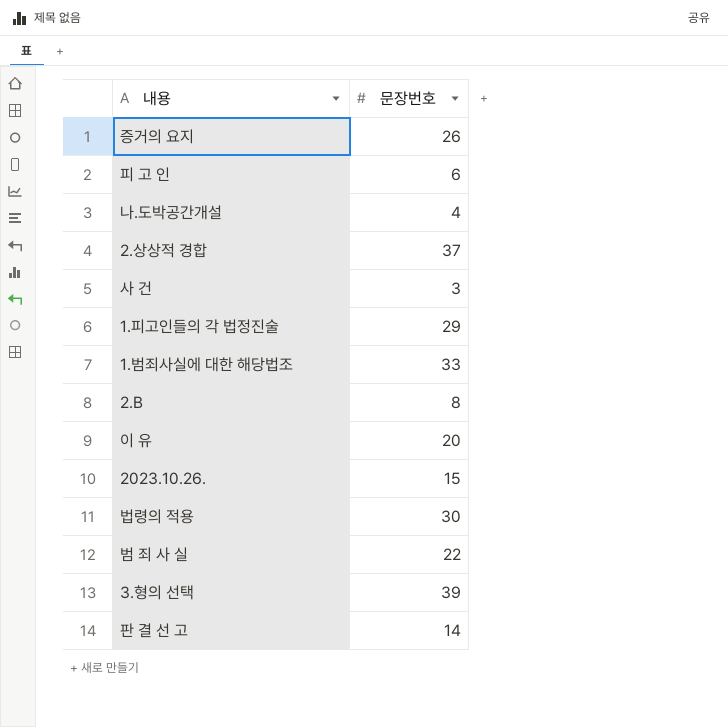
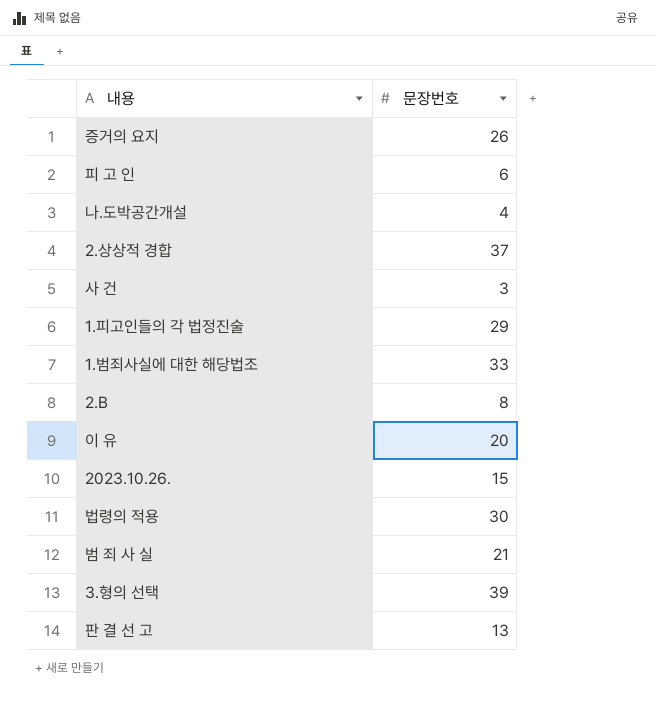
범 죄 사 실 | 문장번호: 22 -> 21
판 결 선 고 | 문장번호: 14 -> 13

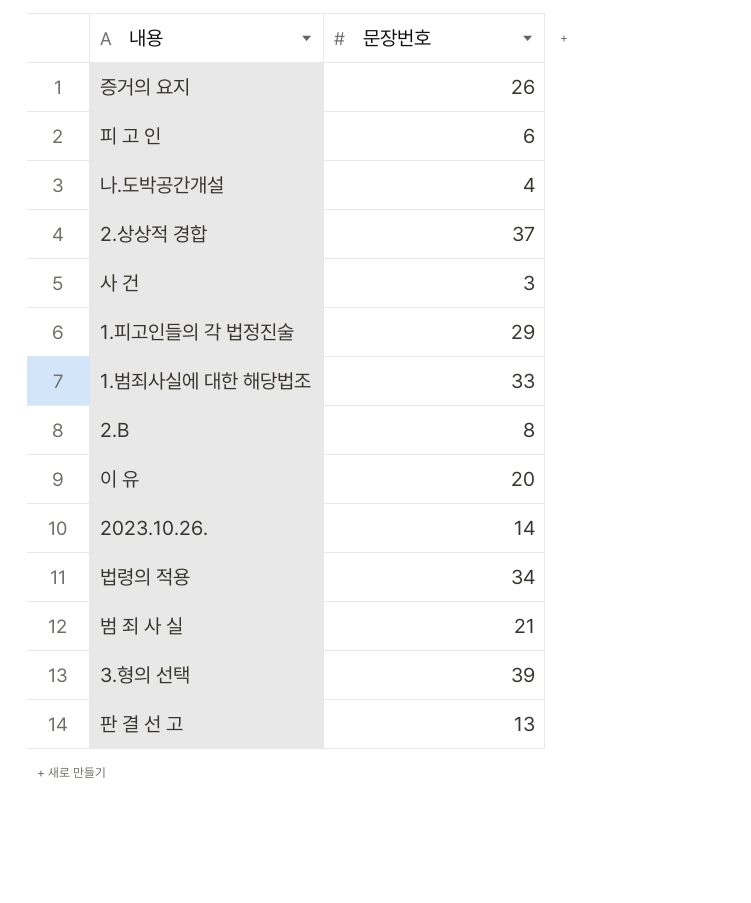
2023.10.26. | 문장번호: 15 -> 14
법령의 적용 | 문장번호: 30 -> 34

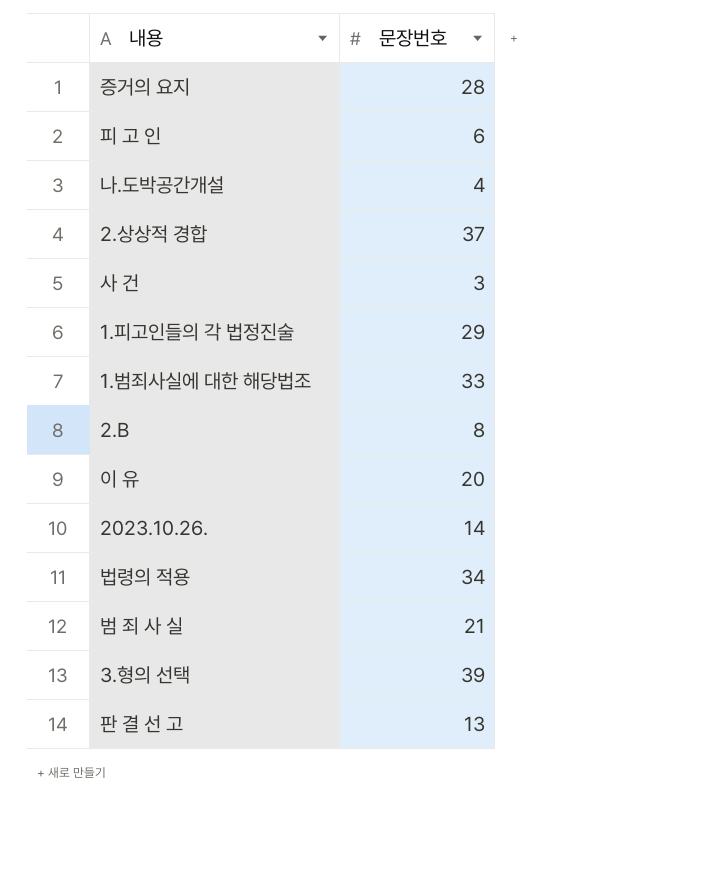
증거의 요지 | 문장번호: 26 -> 28

